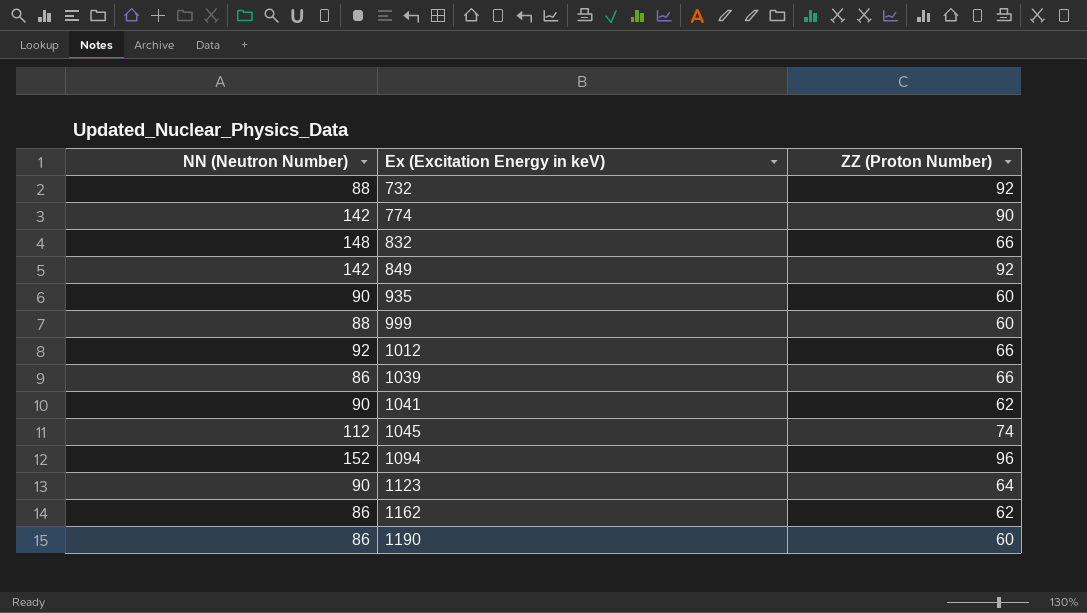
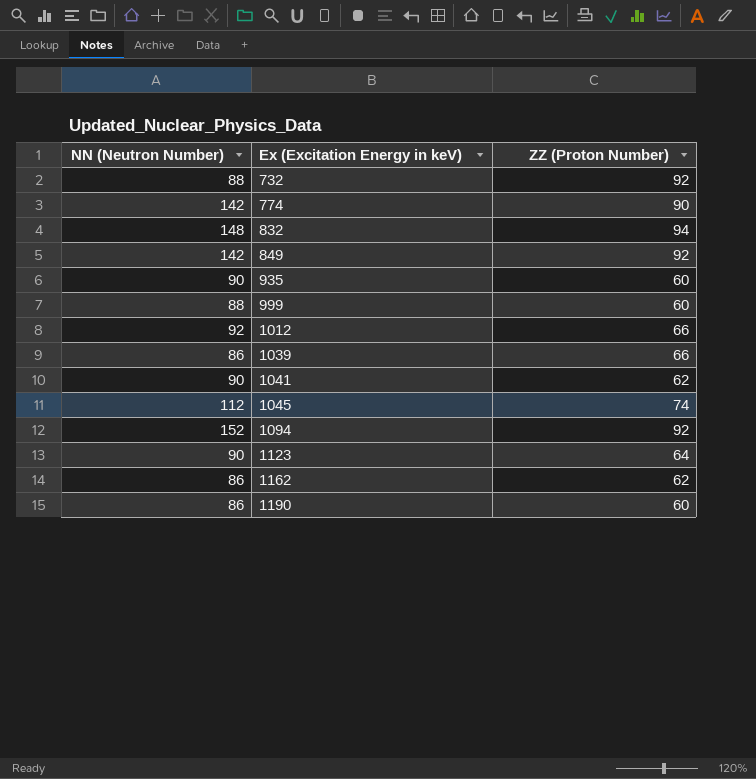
832 | ZZ (Proton Number): 66 -> 94
1094 | ZZ (Proton Number): 96 -> 92

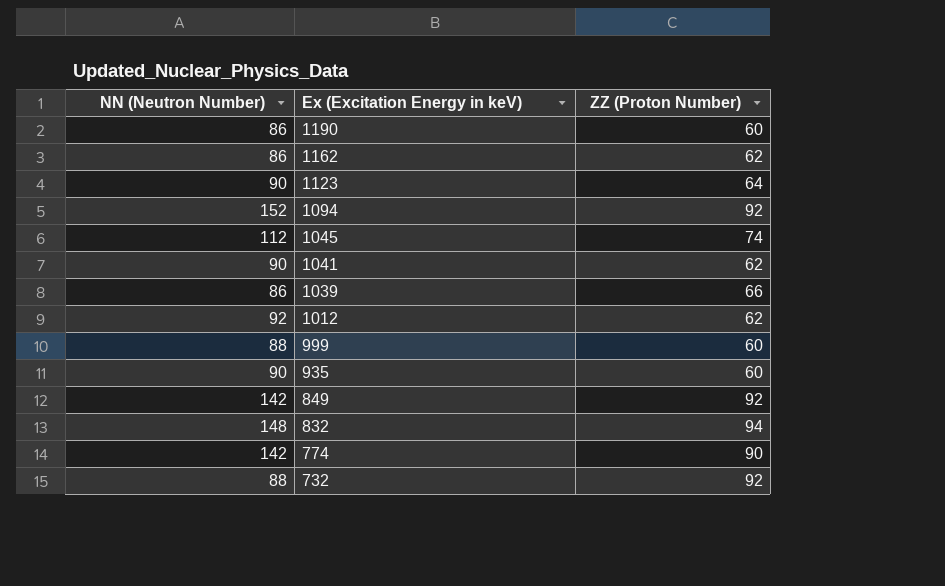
row order: Ex (Excitation Energy in keV) ascending -> Ex (Excitation Energy in keV) descending
1012 | ZZ (Proton Number): 66 -> 62

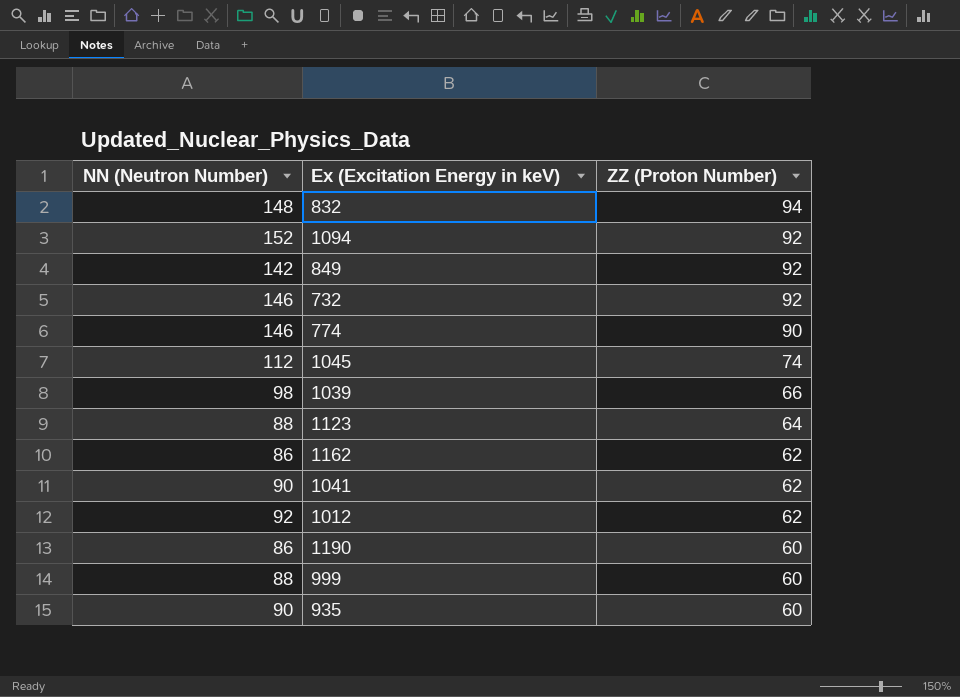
row order: Ex (Excitation Energy in keV) descending -> ZZ (Proton Number) descending
732 | NN (Neutron Number): 88 -> 146
774 | NN (Neutron Number): 142 -> 146
1039 | NN (Neutron Number): 86 -> 98
1123 | NN (Neutron Number): 90 -> 88

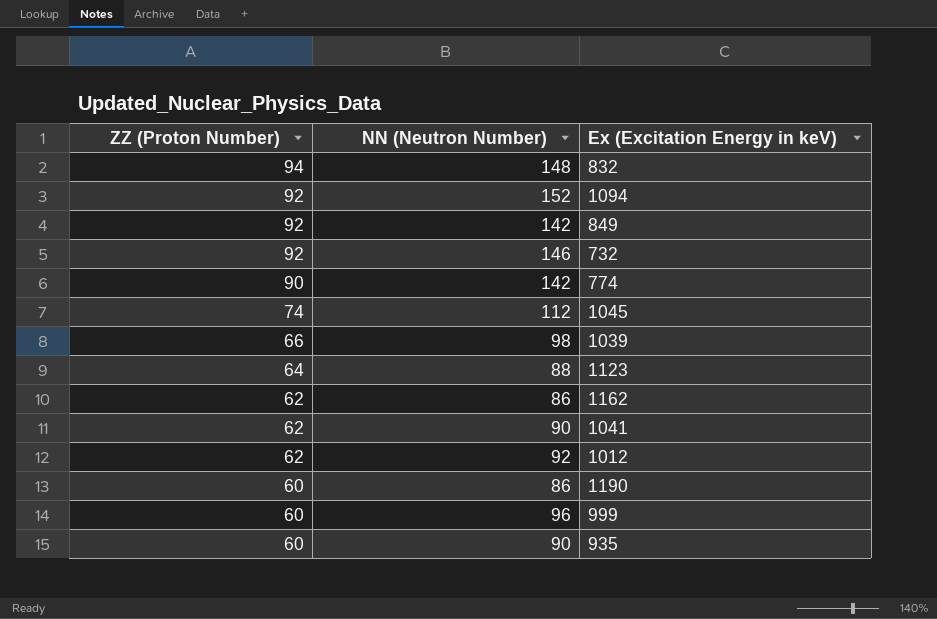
column ZZ (Proton Number) | position: 3 -> 1
774 | NN (Neutron Number): 146 -> 142
999 | NN (Neutron Number): 88 -> 96

